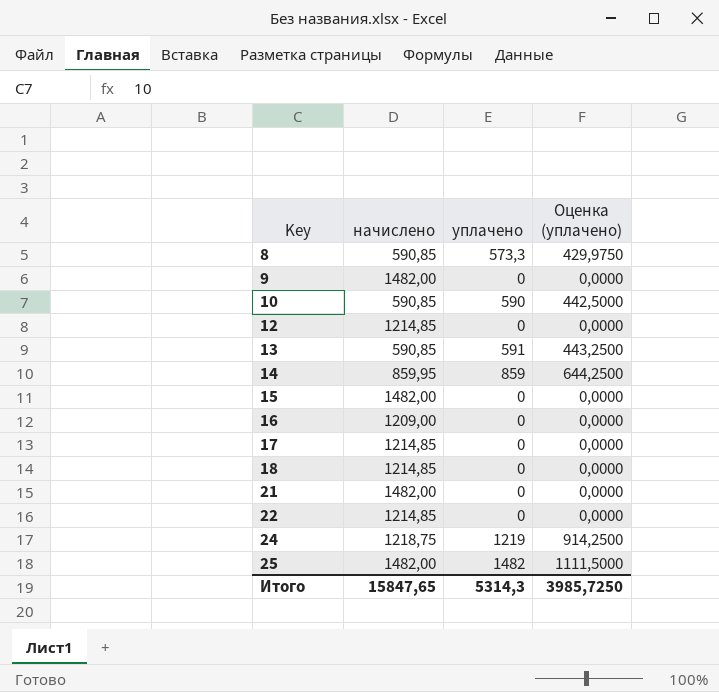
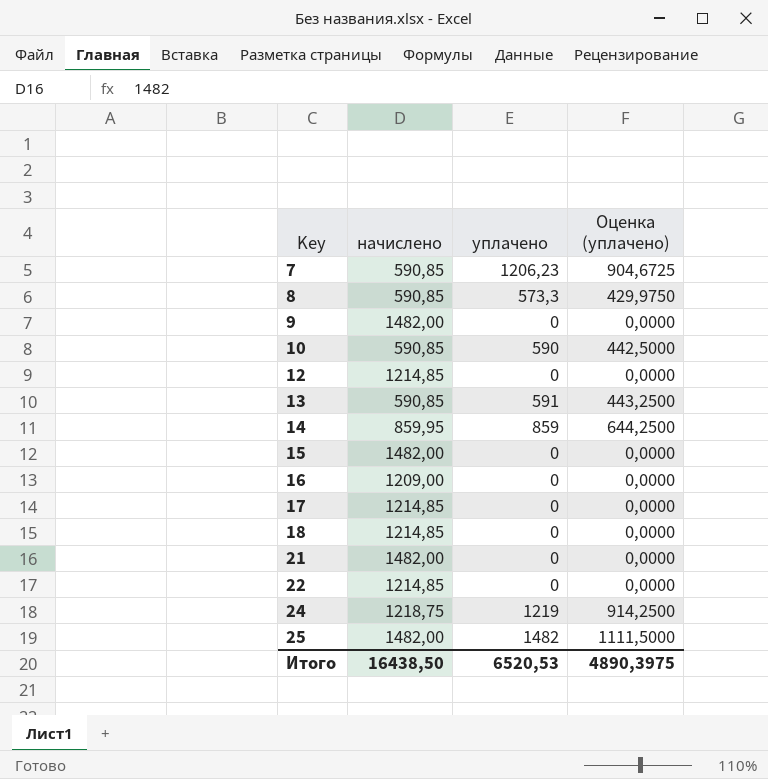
row 7: none -> 590,85 | 1206,23 | 904,6725
Итого | начислено: 15847,65 -> 16438,50
Итого | уплачено: 5314,3 -> 6520,53
Итого | Оценка (уплачено): 3985,7250 -> 4890,3975

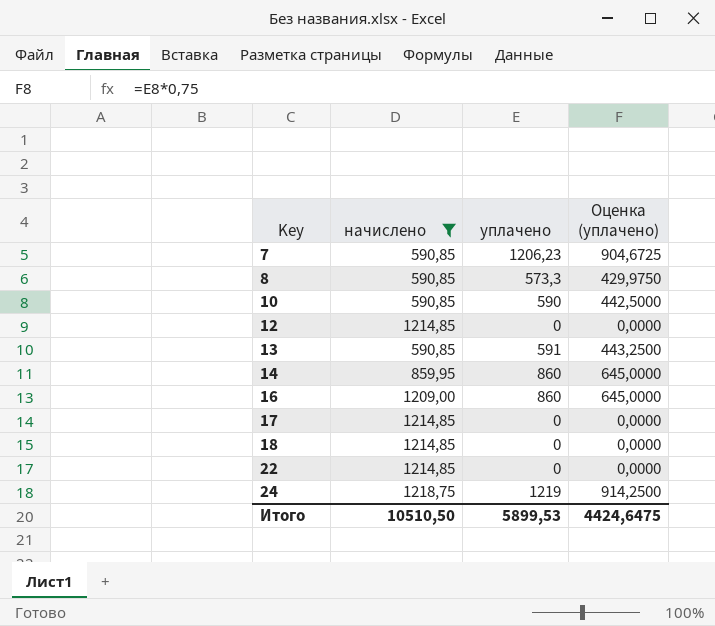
filter: none -> начислено != 1482,00
14 | уплачено: 859 -> 860
14 | Оценка (уплачено): 644,2500 -> 645,0000
16 | уплачено: 0 -> 860
16 | Оценка (уплачено): 0,0000 -> 645,0000
Итого | начислено: 16438,50 -> 10510,50
Итого | уплачено: 6520,53 -> 5899,53
Итого | Оценка (уплачено): 4890,3975 -> 4424,6475

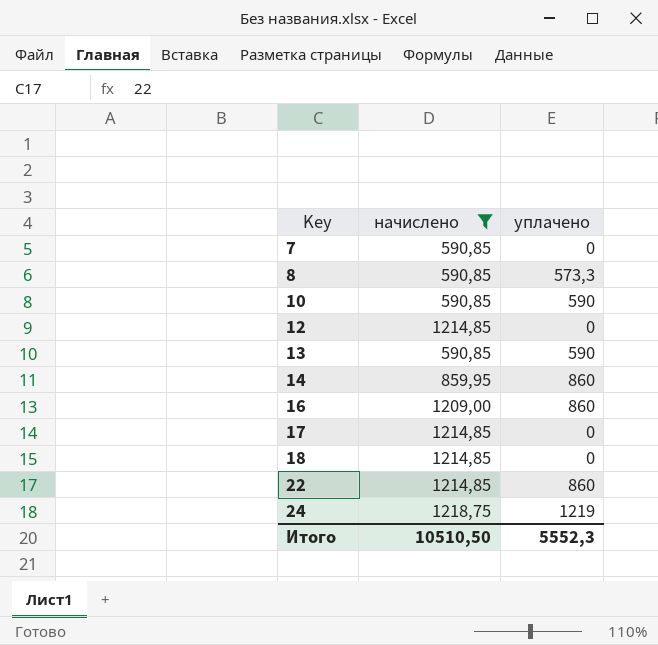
column Оценка (уплачено) | formula: [уплачено] * 0,75 -> none
7 | уплачено: 1206,23 -> 0
13 | уплачено: 591 -> 590
22 | уплачено: 0 -> 860
Итого | уплачено: 5899,53 -> 5552,3

